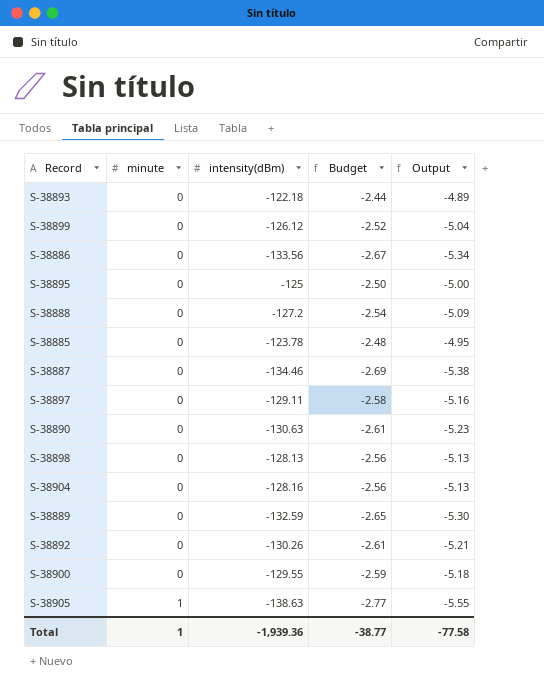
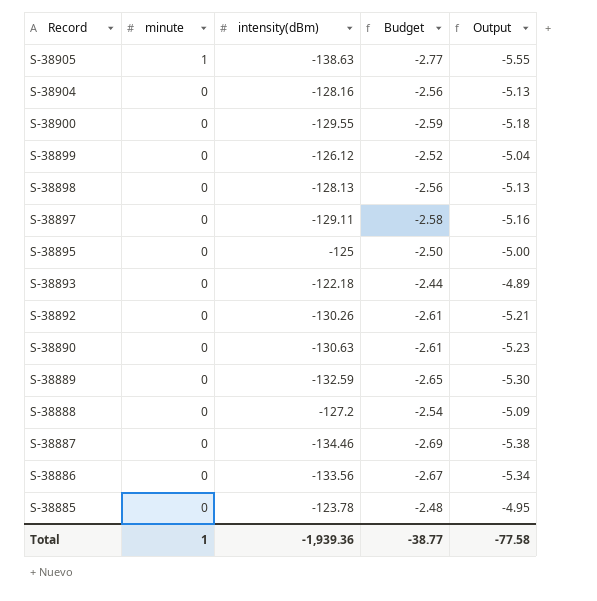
row order: minute ascending -> Record descending

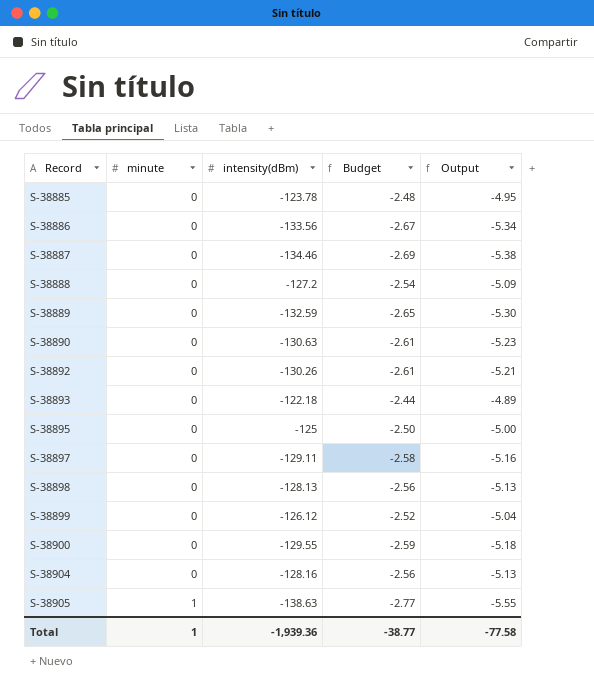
row order: Record descending -> Record ascending

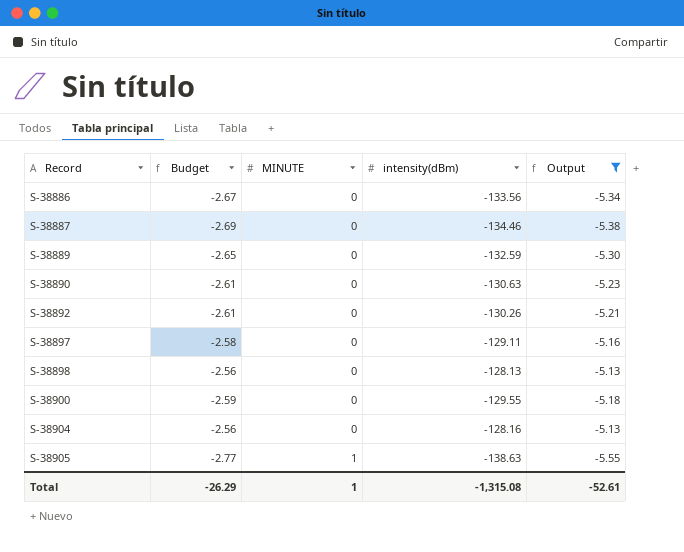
filter: none -> Output <= -5.13
column Budget | position: 4 -> 2
column name: minute -> MINUTE
Total | Budget: -38.77 -> -26.29
Total | intensity(dBm): -1,939.36 -> -1,315.08
Total | Output: -77.58 -> -52.61

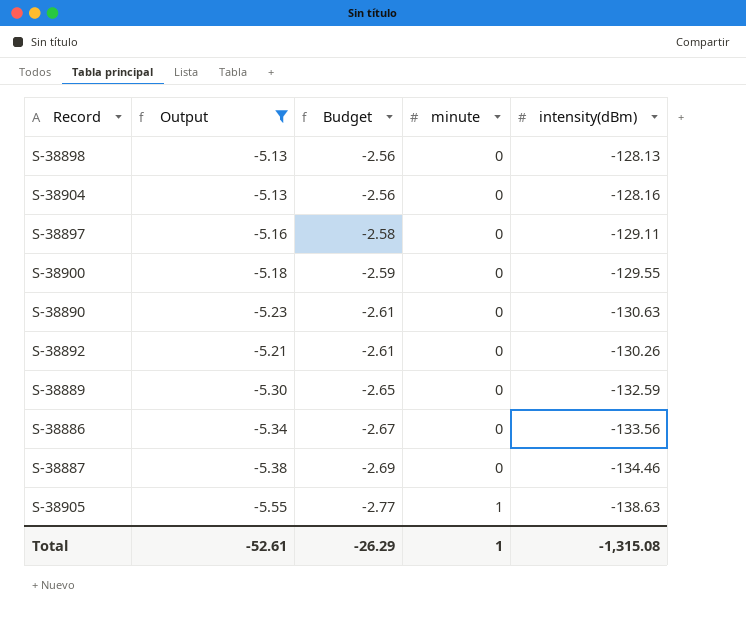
row order: Record ascending -> Budget descending
column Output | position: 5 -> 2
column name: MINUTE -> minute

